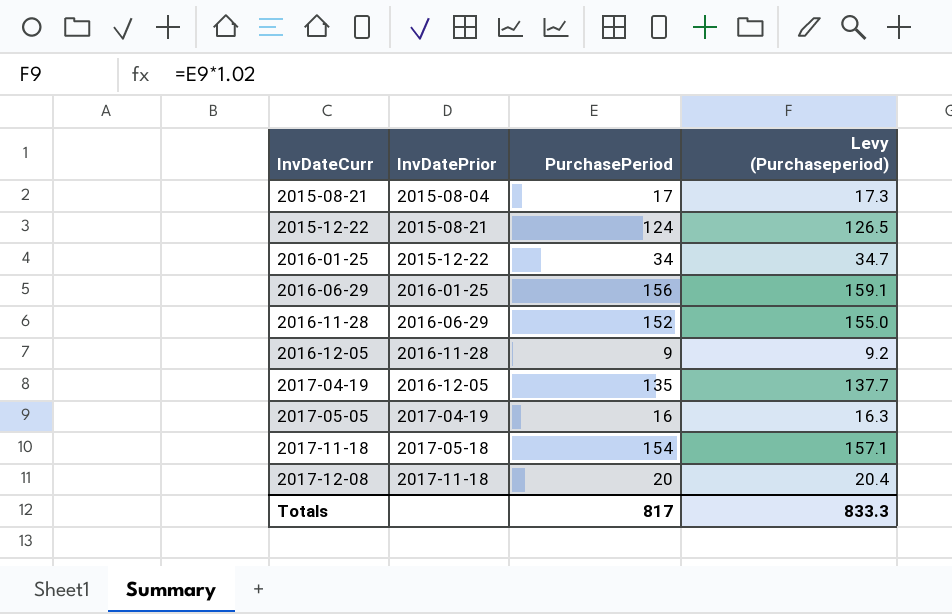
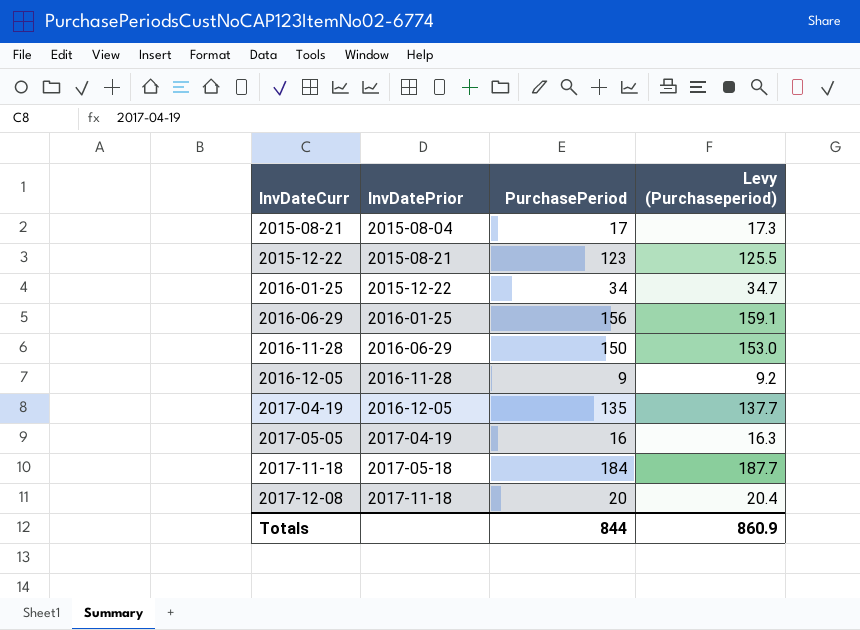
2015-12-22 | PurchasePeriod: 124 -> 123
2015-12-22 | Levy (Purchaseperiod): 126.5 -> 125.5
2016-11-28 | PurchasePeriod: 152 -> 150
2016-11-28 | Levy (Purchaseperiod): 155.0 -> 153.0
2017-11-18 | PurchasePeriod: 154 -> 184
2017-11-18 | Levy (Purchaseperiod): 157.1 -> 187.7
Totals | PurchasePeriod: 817 -> 844
Totals | Levy (Purchaseperiod): 833.3 -> 860.9

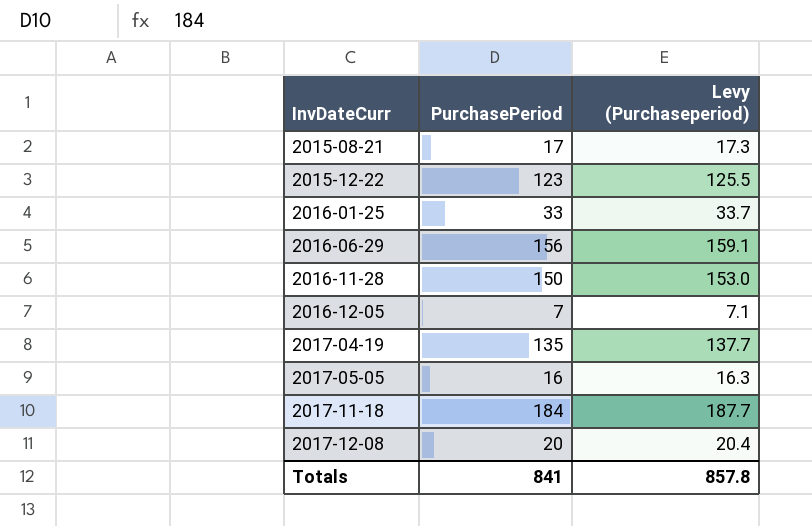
column InvDatePrior | position: 2 -> none
2016-01-25 | PurchasePeriod: 34 -> 33
2016-01-25 | Levy (Purchaseperiod): 34.7 -> 33.7
2016-12-05 | PurchasePeriod: 9 -> 7
2016-12-05 | Levy (Purchaseperiod): 9.2 -> 7.1
Totals | PurchasePeriod: 844 -> 841
Totals | Levy (Purchaseperiod): 860.9 -> 857.8

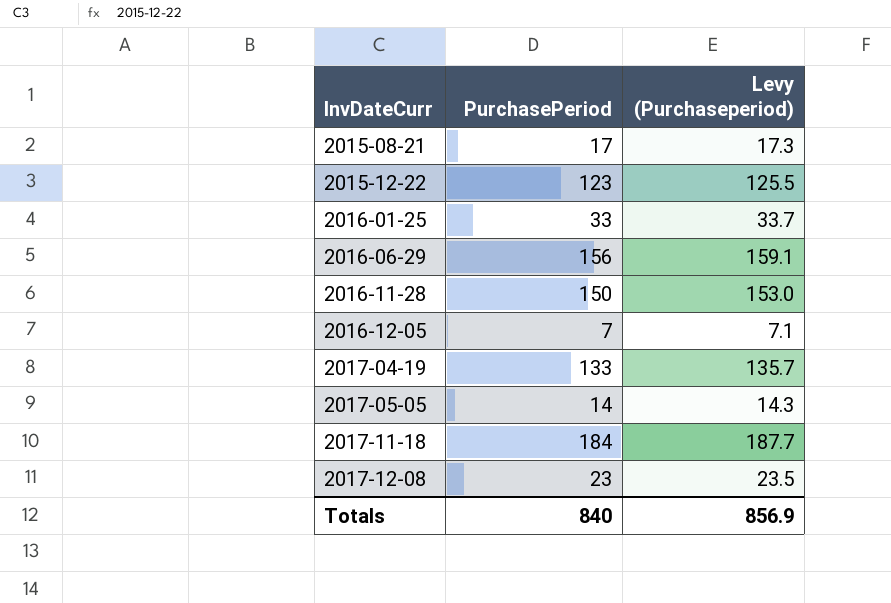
2017-04-19 | PurchasePeriod: 135 -> 133
2017-04-19 | Levy (Purchaseperiod): 137.7 -> 135.7
2017-05-05 | PurchasePeriod: 16 -> 14
2017-05-05 | Levy (Purchaseperiod): 16.3 -> 14.3
2017-12-08 | PurchasePeriod: 20 -> 23
2017-12-08 | Levy (Purchaseperiod): 20.4 -> 23.5
Totals | PurchasePeriod: 841 -> 840
Totals | Levy (Purchaseperiod): 857.8 -> 856.9

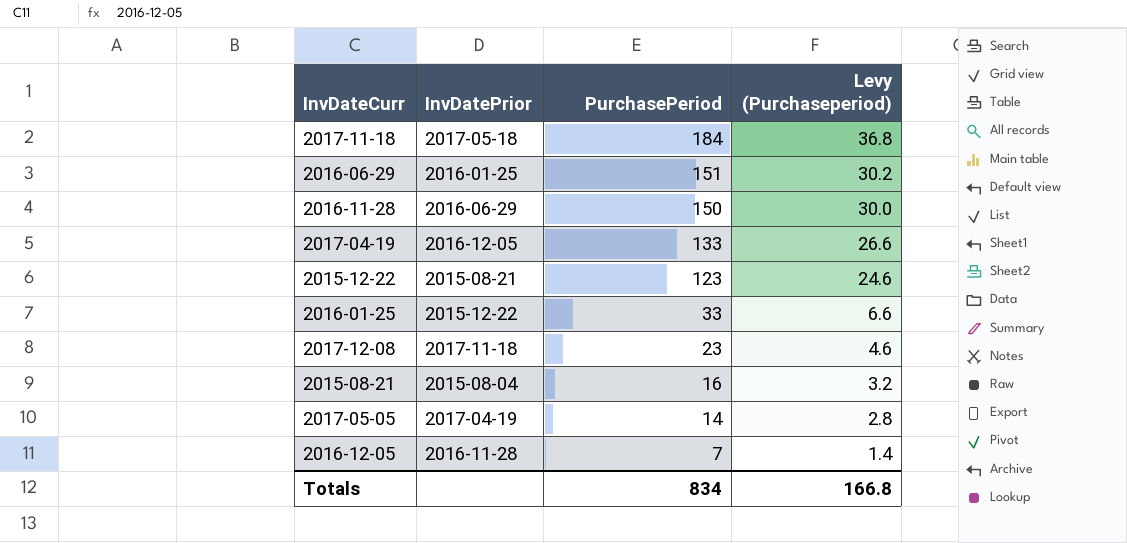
row order: InvDateCurr ascending -> PurchasePeriod descending
column InvDatePrior | position: none -> 2
column Levy (Purchaseperiod) | formula: [PurchasePeriod] * 1.02 -> [PurchasePeriod] * 0.2
2016-06-29 | PurchasePeriod: 156 -> 151
2015-08-21 | PurchasePeriod: 17 -> 16
Totals | PurchasePeriod: 840 -> 834
Totals | Levy (Purchaseperiod): 856.9 -> 166.8

